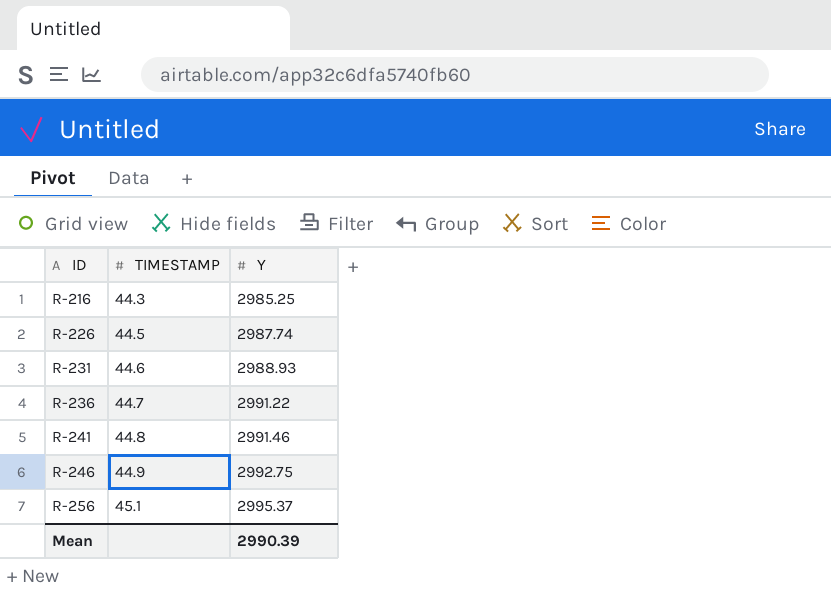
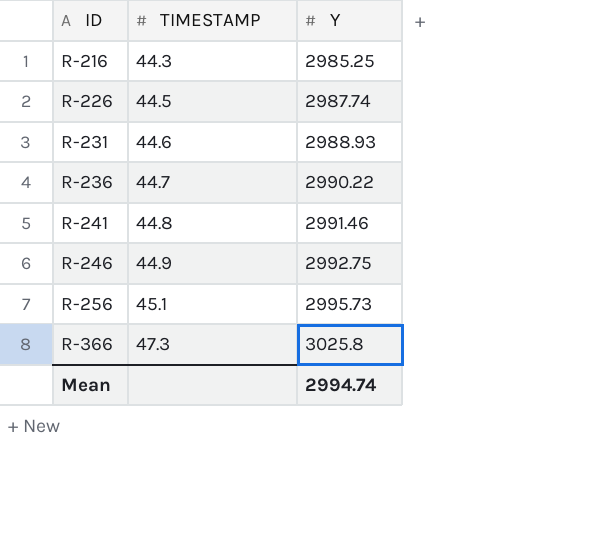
R-236 | Y: 2991.22 -> 2990.22
R-256 | Y: 2995.37 -> 2995.73
row R-366: none -> 47.3 | 3025.8
Mean | Y: 2990.39 -> 2994.74

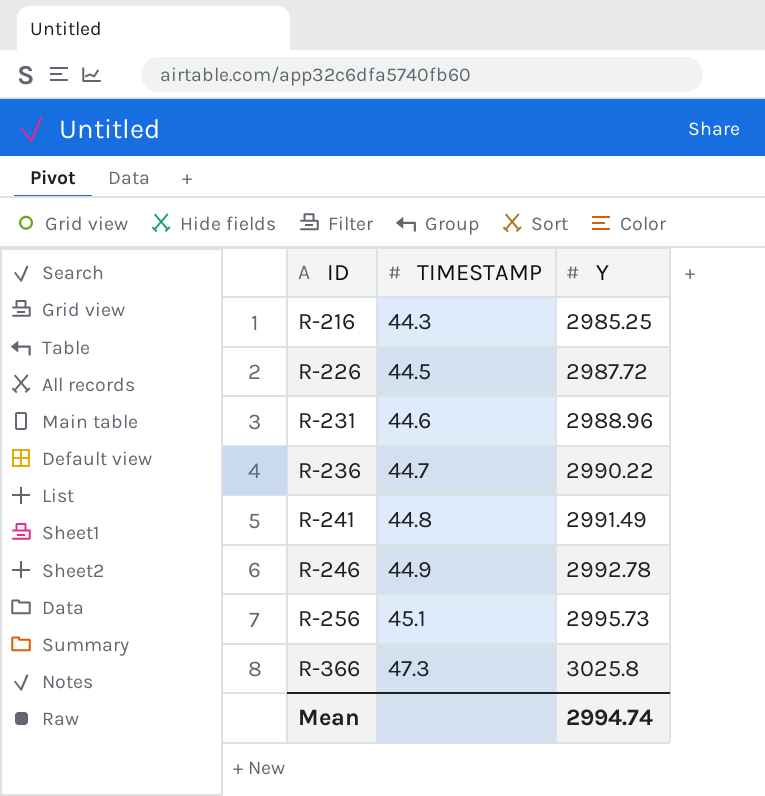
R-226 | Y: 2987.74 -> 2987.72
R-231 | Y: 2988.93 -> 2988.96
R-241 | Y: 2991.46 -> 2991.49
R-246 | Y: 2992.75 -> 2992.78

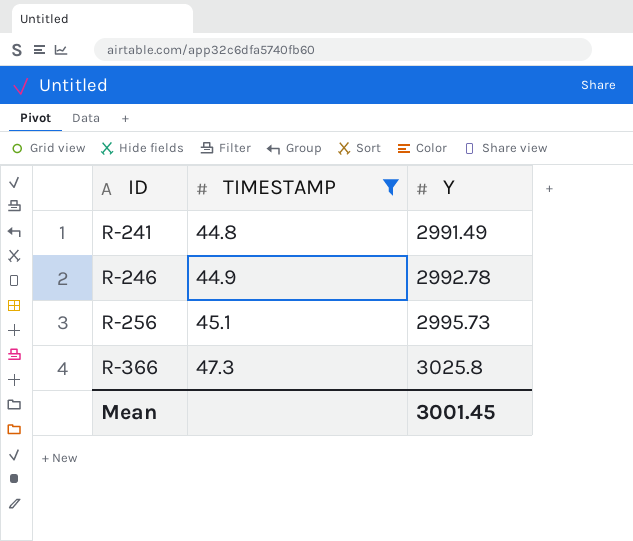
filter: none -> TIMESTAMP >= 44.8
Mean | Y: 2994.74 -> 3001.45

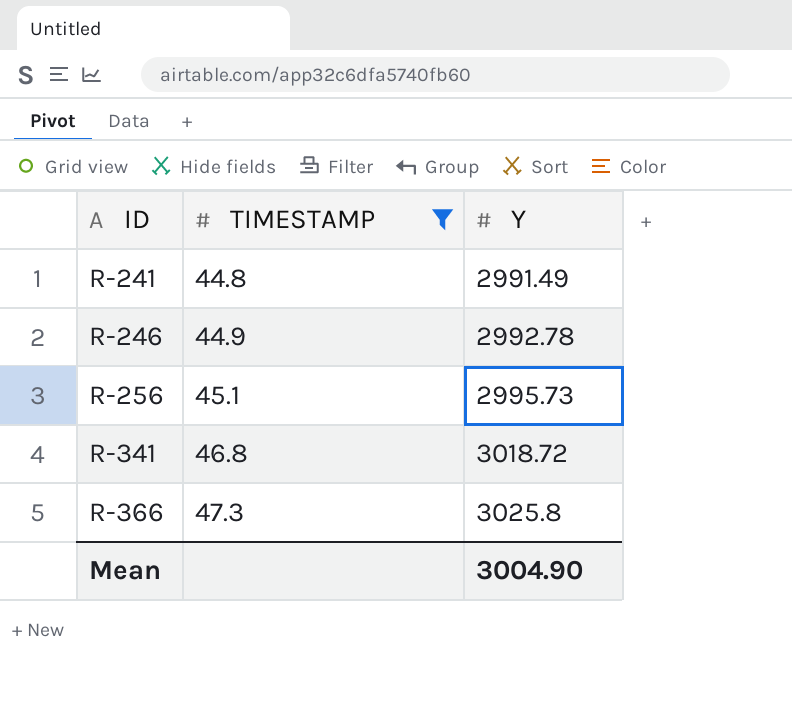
row R-341: none -> 46.8 | 3018.72
Mean | Y: 3001.45 -> 3004.90

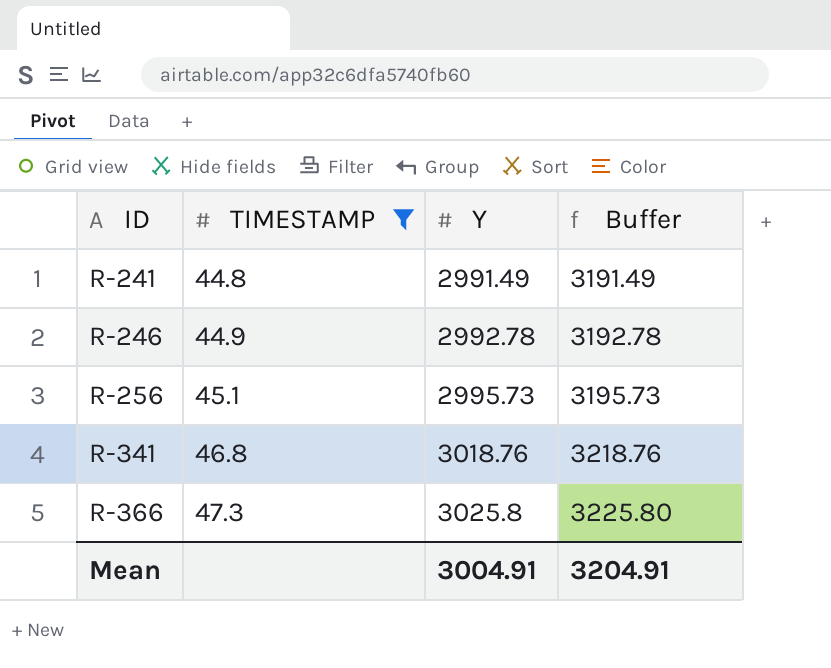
column Buffer | formula: none -> [Y] + 200
R-341 | Y: 3018.72 -> 3018.76
Mean | Y: 3004.90 -> 3004.91

